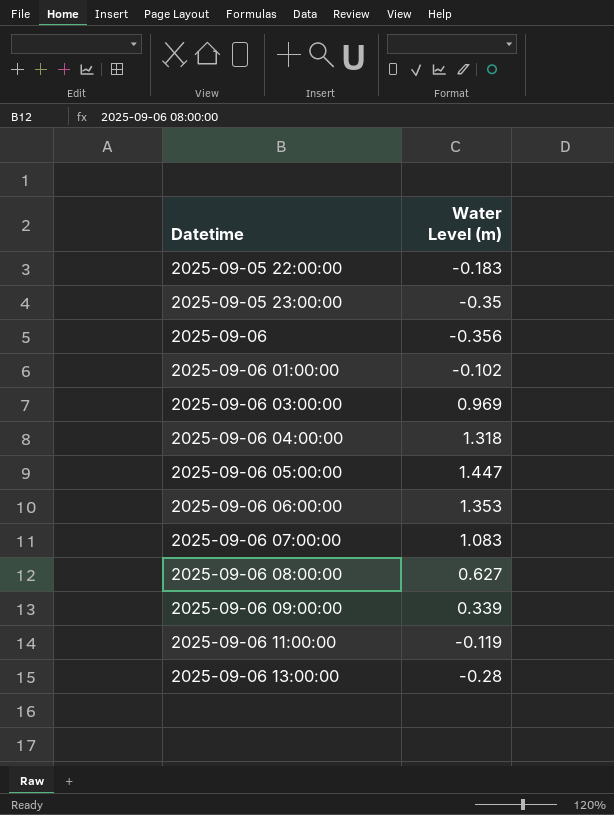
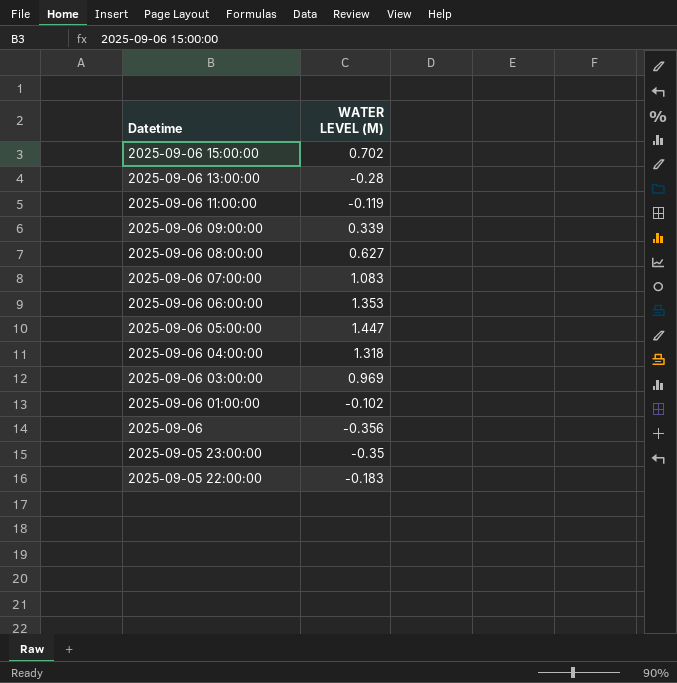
row order: Datetime ascending -> Datetime descending
column name: Water Level (m) -> WATER LEVEL (M)
row 2025-09-06 15:00:00: none -> 0.702

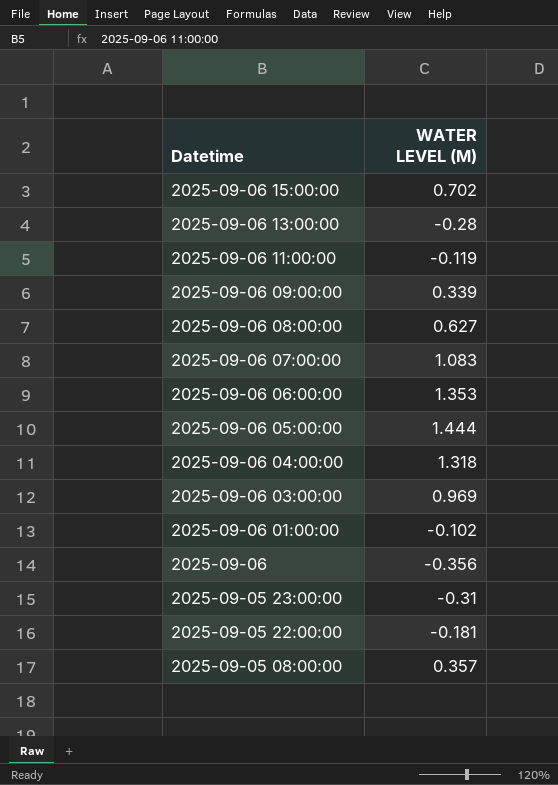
2025-09-06 05:00:00 | WATER LEVEL (M): 1.447 -> 1.444
2025-09-05 23:00:00 | WATER LEVEL (M): -0.35 -> -0.31
2025-09-05 22:00:00 | WATER LEVEL (M): -0.183 -> -0.181
row 2025-09-05 08:00:00: none -> 0.357

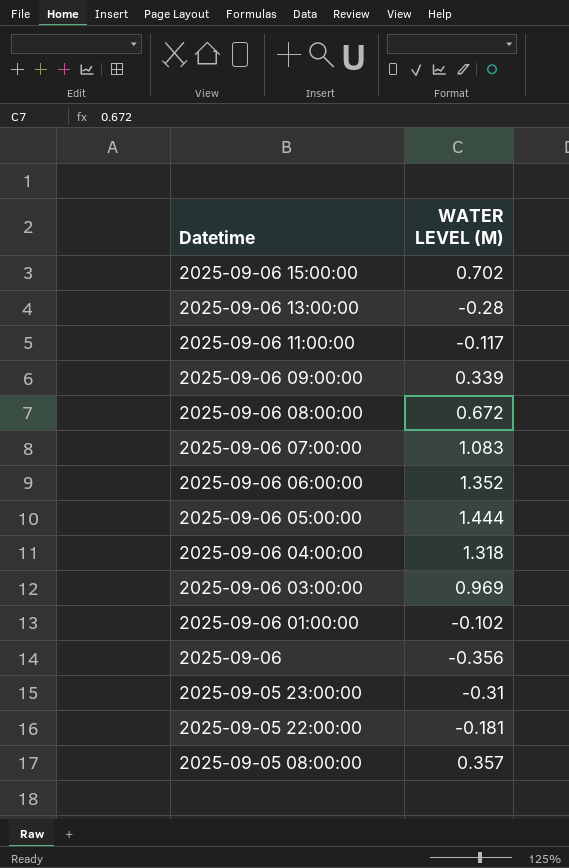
2025-09-06 11:00:00 | WATER LEVEL (M): -0.119 -> -0.117
2025-09-06 08:00:00 | WATER LEVEL (M): 0.627 -> 0.672
2025-09-06 06:00:00 | WATER LEVEL (M): 1.353 -> 1.352

